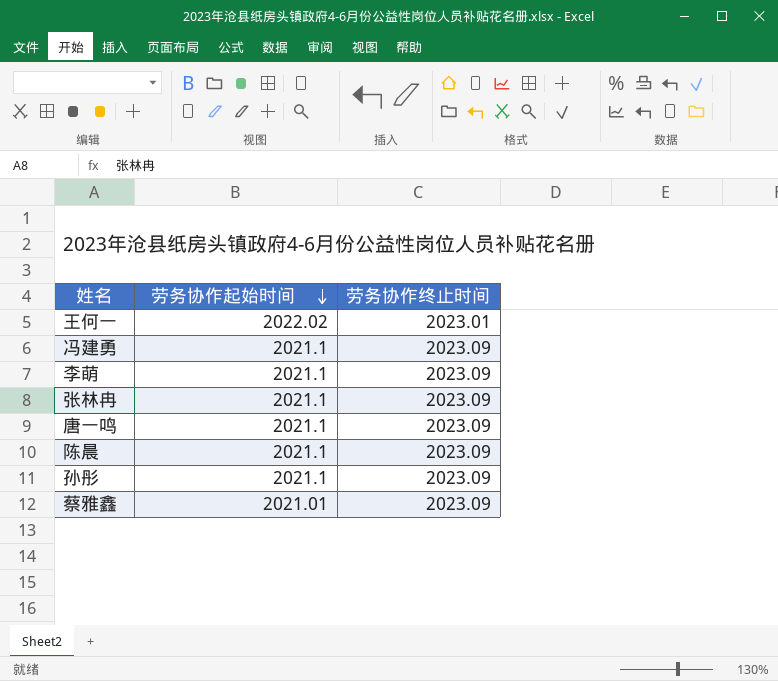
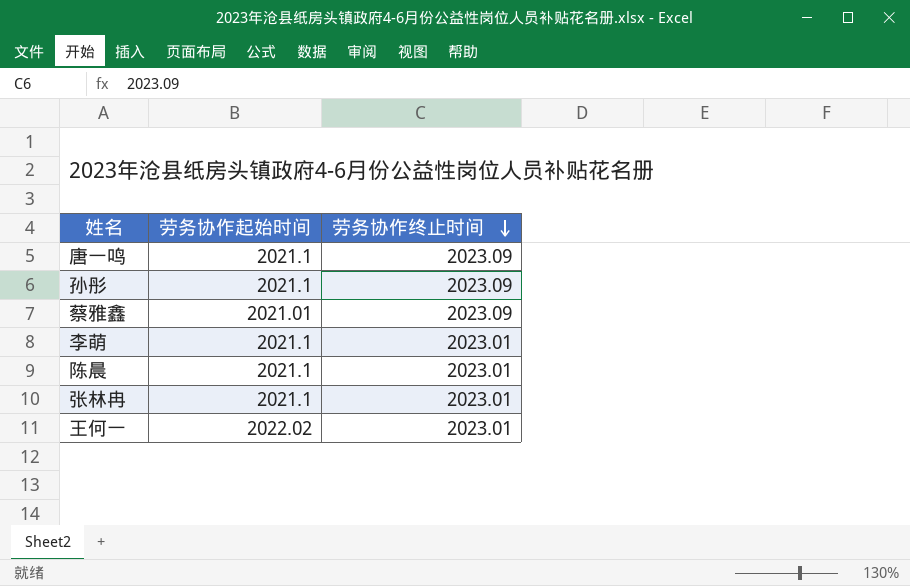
row order: 劳务协作起始时间 descending -> 劳务协作终止时间 descending
row 冯建勇: 2021.1 | 2023.09 -> none
李萌 | 劳务协作终止时间: 2023.09 -> 2023.01
陈晨 | 劳务协作终止时间: 2023.09 -> 2023.01
张林冉 | 劳务协作终止时间: 2023.09 -> 2023.01

